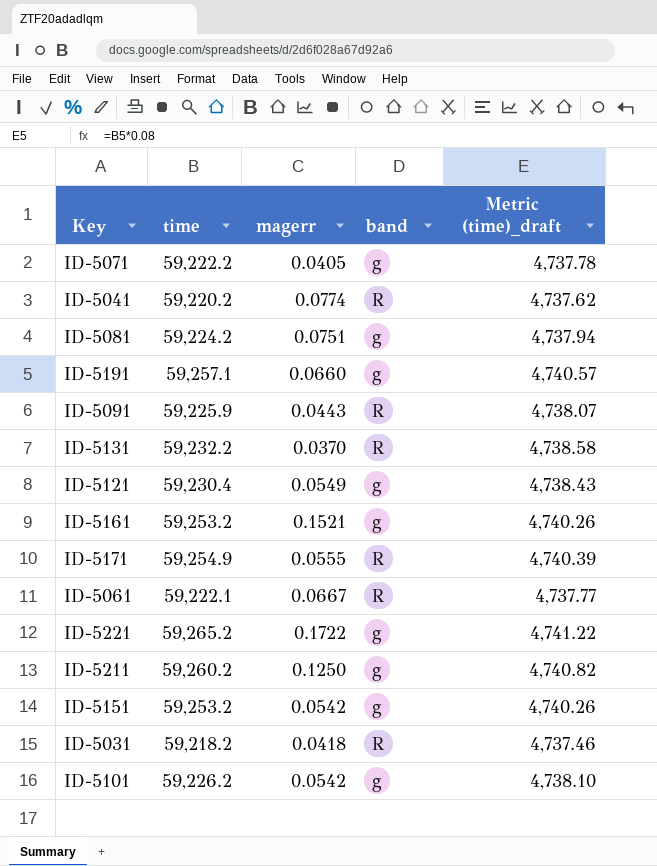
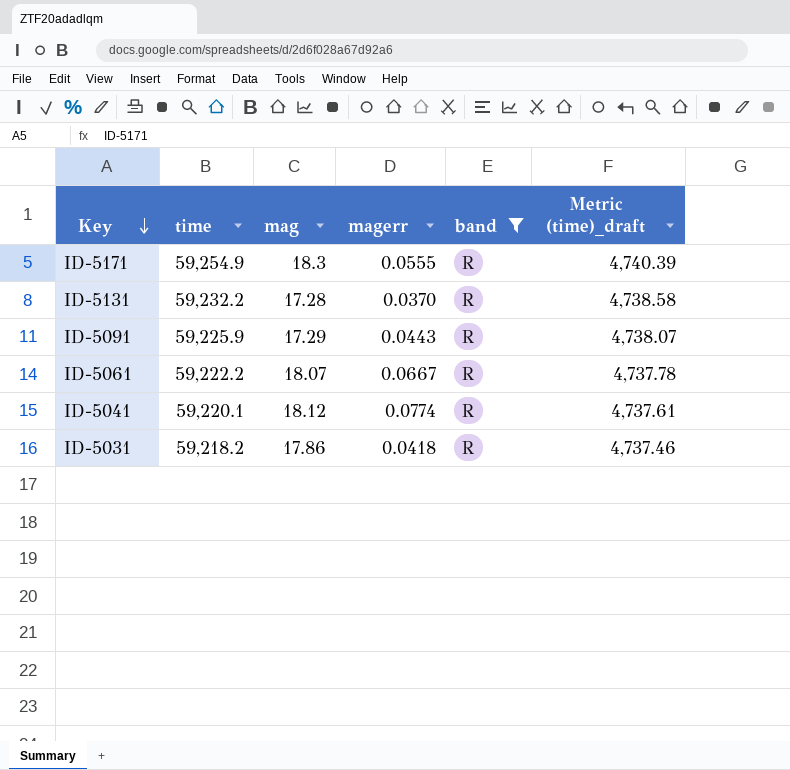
filter: none -> band = R
row order: none -> Key descending
column mag | position: none -> 3
ID-5061 | time: 59,222.1 -> 59,222.2
ID-5061 | Metric (time)_draft: 4,737.77 -> 4,737.78
ID-5041 | time: 59,220.2 -> 59,220.1
ID-5041 | Metric (time)_draft: 4,737.62 -> 4,737.61

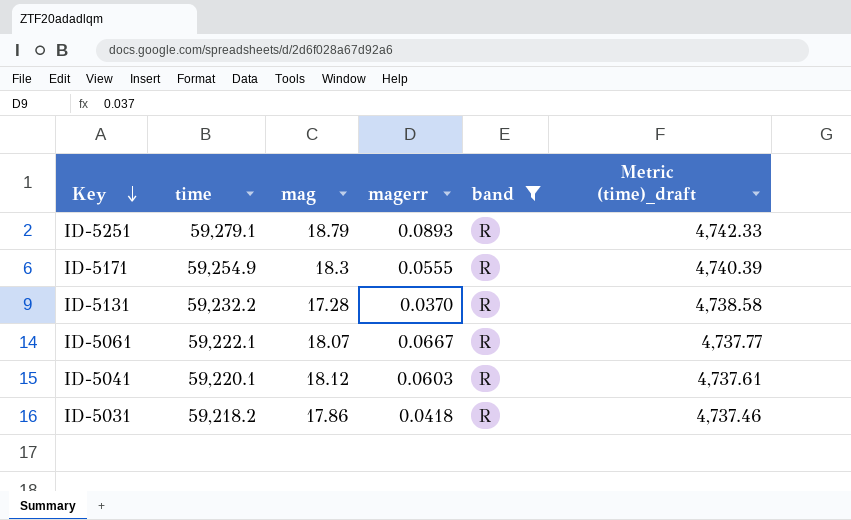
row ID-5091: 59,225.9 | 17.29 | 0.0443 | R | 4,738.07 -> none
row ID-5251: none -> 59,279.1 | 18.79 | 0.0893 | R | 4,742.33
ID-5061 | time: 59,222.2 -> 59,222.1
ID-5061 | Metric (time)_draft: 4,737.78 -> 4,737.77
ID-5041 | magerr: 0.0774 -> 0.0603

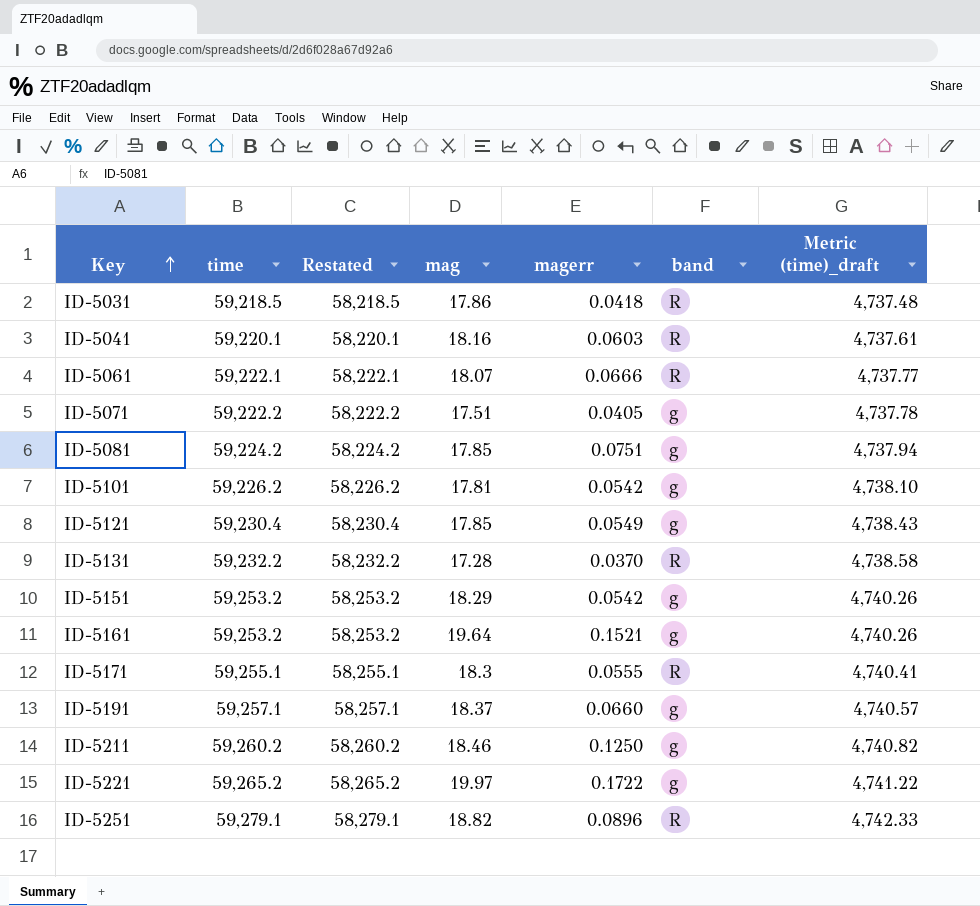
filter: band = R -> none
row order: Key descending -> Key ascending
column Restated | formula: none -> [time] - 1000
ID-5031 | time: 59,218.2 -> 59,218.5
ID-5031 | Metric (time)_draft: 4,737.46 -> 4,737.48
ID-5041 | mag: 18.12 -> 18.16
ID-5061 | magerr: 0.0667 -> 0.0666
ID-5171 | time: 59,254.9 -> 59,255.1
ID-5171 | Metric (time)_draft: 4,740.39 -> 4,740.41
ID-5251 | mag: 18.79 -> 18.82
ID-5251 | magerr: 0.0893 -> 0.0896

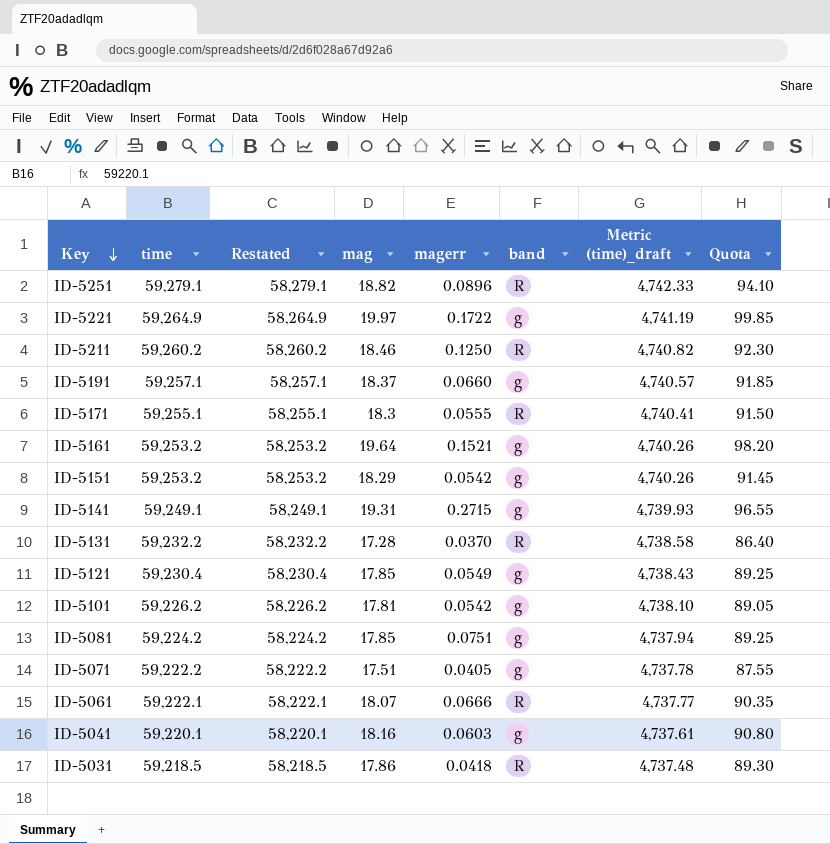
row order: Key ascending -> Key descending
column Quota | formula: none -> [mag] * 5
ID-5221 | time: 59,265.2 -> 59,264.9
ID-5221 | Restated: 58,265.2 -> 58,264.9
ID-5221 | Metric (time)_draft: 4,741.22 -> 4,741.19
ID-5211 | band: g -> R
row ID-5141: none -> 59,249.1 | 58,249.1 | 19.31 | 0.2715 | g | 4,739.93 | 96.55
ID-5041 | band: R -> g

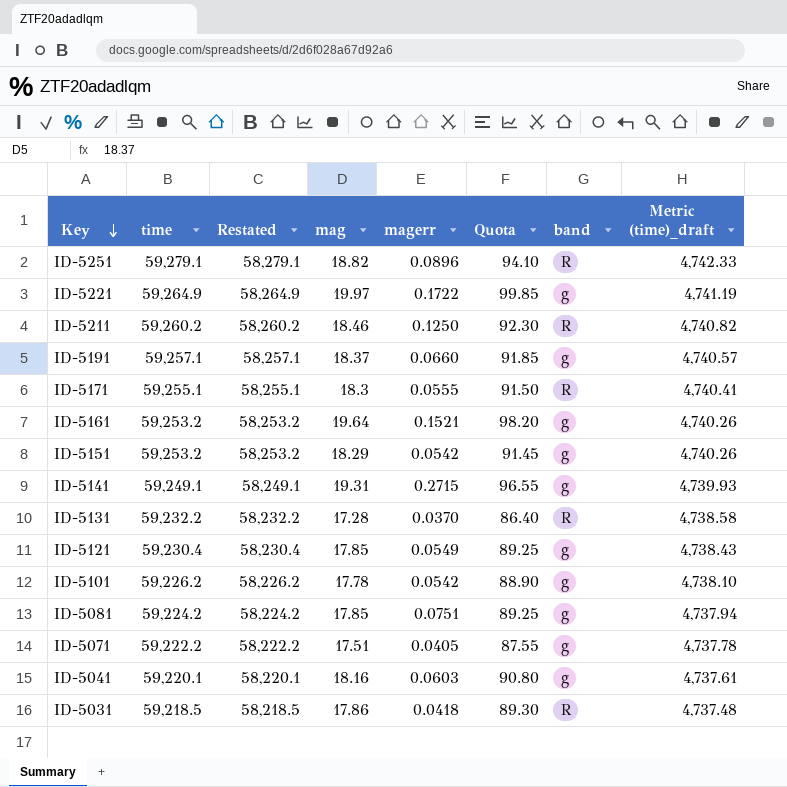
column Quota | position: 8 -> 6
row ID-5061: 59,222.1 | 58,222.1 | 18.07 | 0.0666 | R | 4,737.77 | 90.35 -> none
ID-5101 | mag: 17.81 -> 17.78
ID-5101 | Quota: 89.05 -> 88.90

